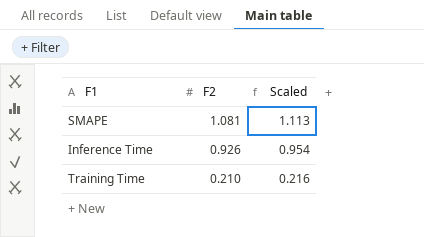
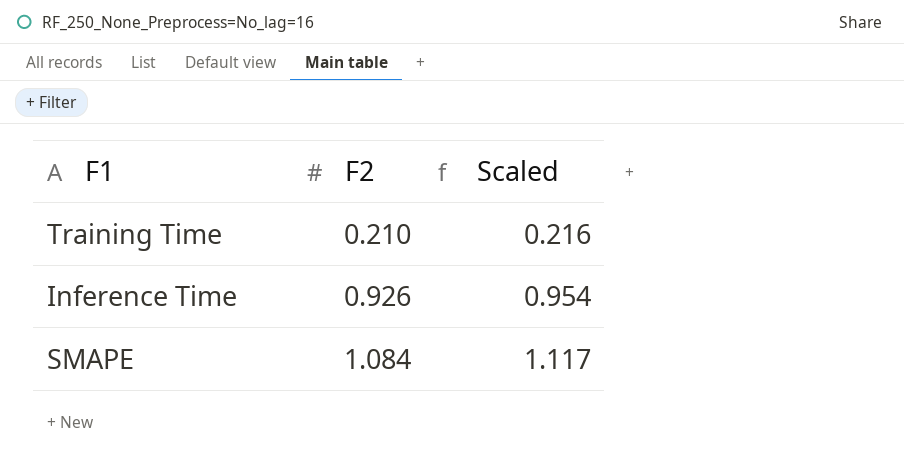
row order: F2 descending -> F2 ascending
SMAPE | F2: 1.081 -> 1.084
SMAPE | Scaled: 1.113 -> 1.117

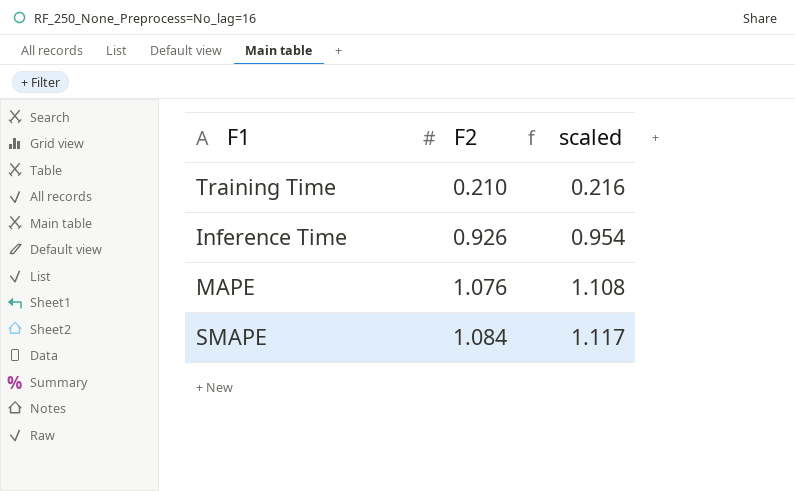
column name: Scaled -> scaled
row MAPE: none -> 1.076 | 1.108

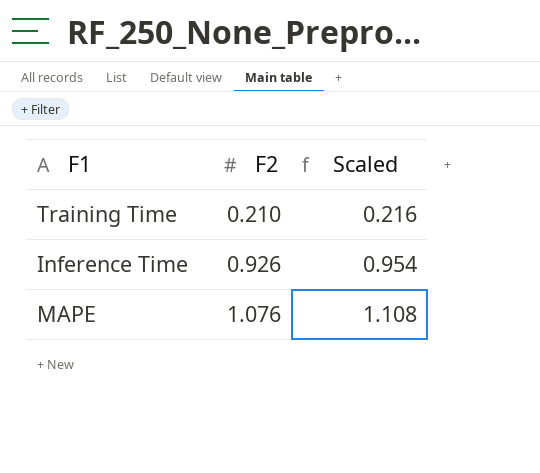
column name: scaled -> Scaled
row SMAPE: 1.084 | 1.117 -> none

